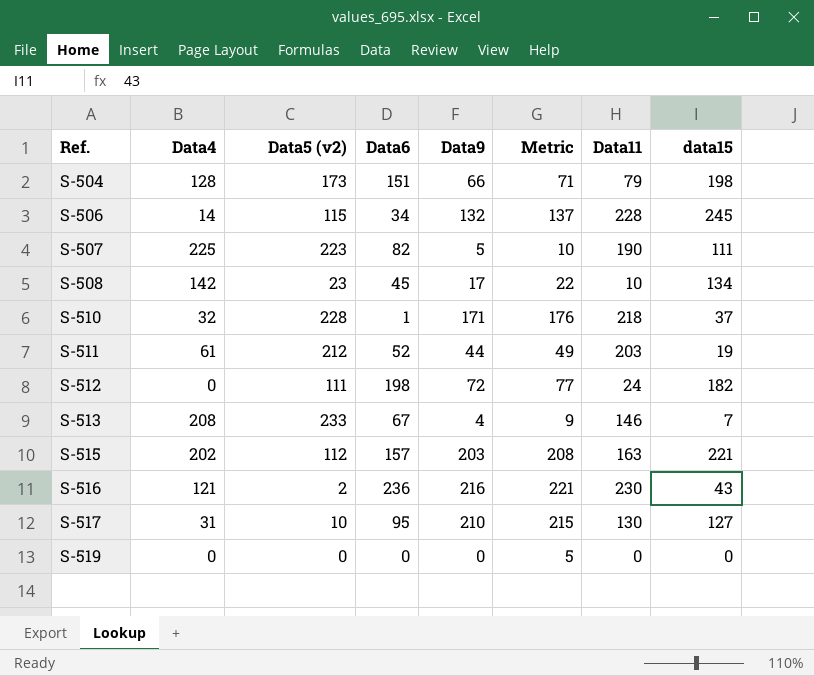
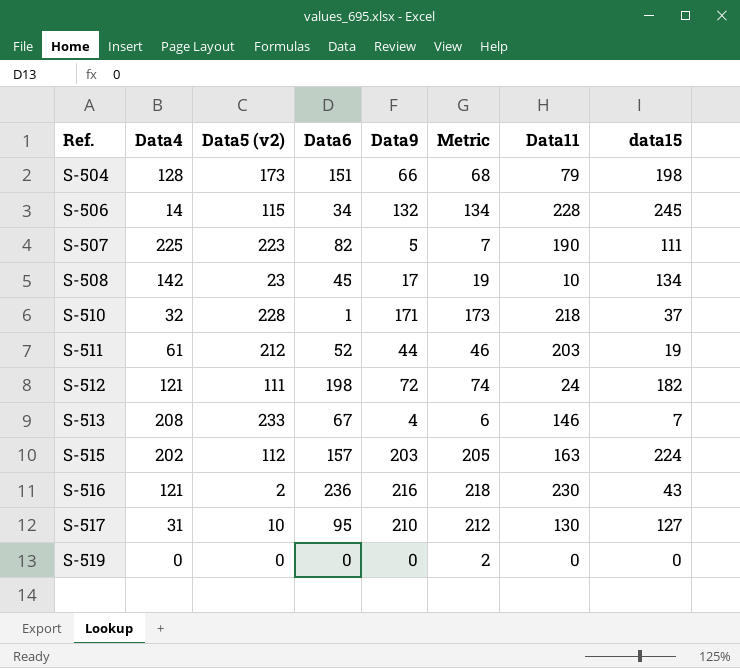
column Metric | formula: [Data9] + 5 -> [Data9] + 2
S-512 | Data4: 0 -> 121
S-515 | data15: 221 -> 224

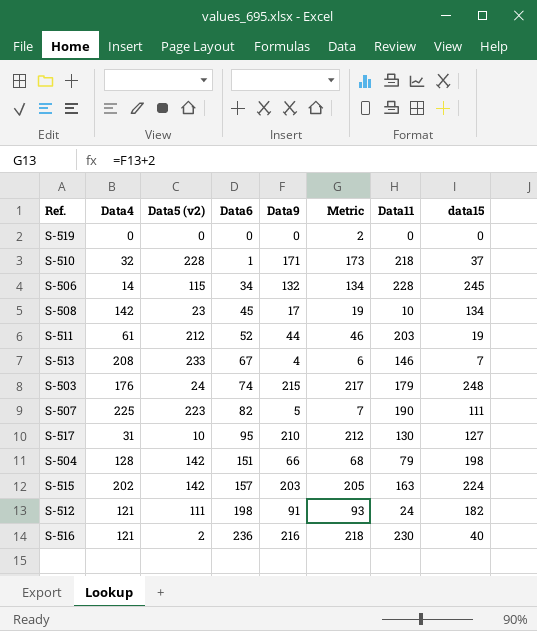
row order: Ref. ascending -> Data6 ascending
row S-503: none -> 176 | 24 | 74 | 215 | 217 | 179 | 248
S-504 | Data5 (v2): 173 -> 142
S-515 | Data5 (v2): 112 -> 142
S-512 | Data9: 72 -> 91
S-512 | Metric: 74 -> 93
S-516 | data15: 43 -> 40

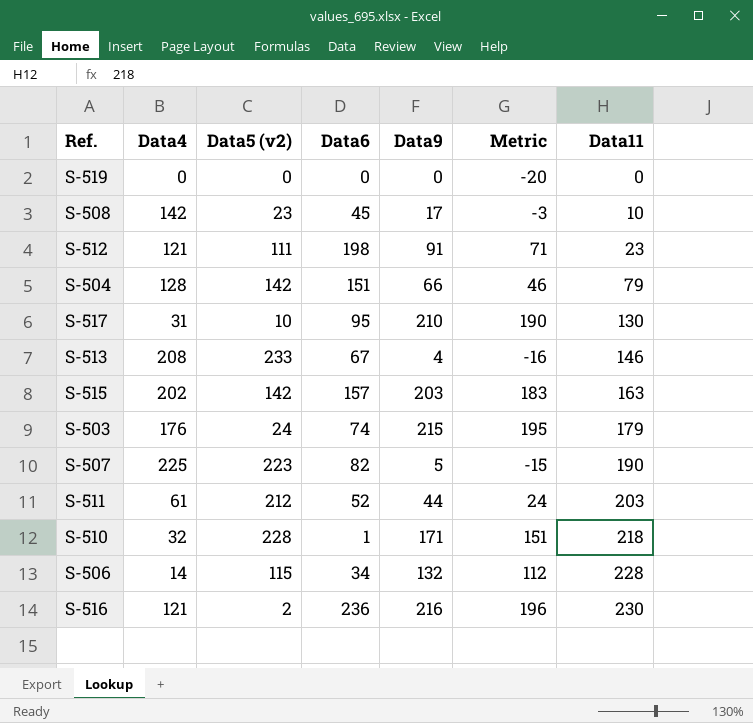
row order: Data6 ascending -> Data11 ascending
column data15 | position: 8 -> none
column Metric | formula: [Data9] + 2 -> [Data9] - 20
S-512 | Data11: 24 -> 23

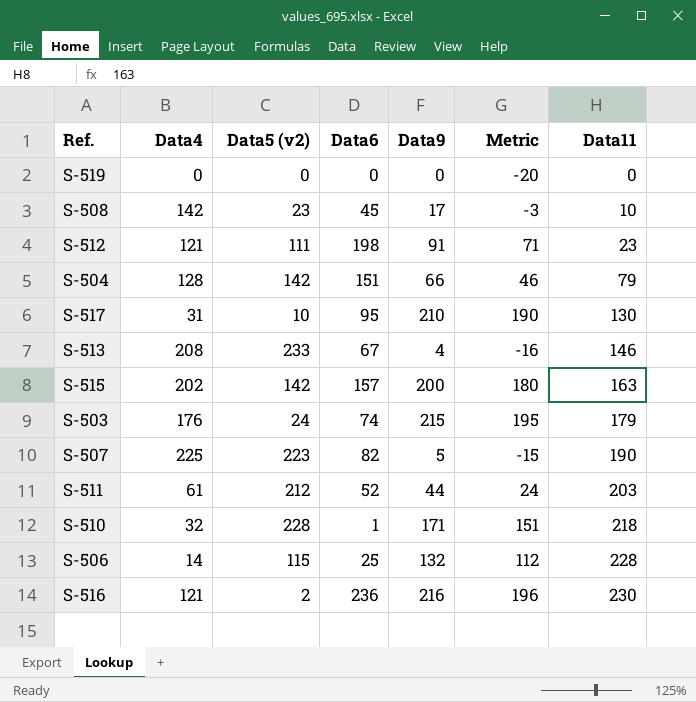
S-515 | Data9: 203 -> 200
S-515 | Metric: 183 -> 180
S-506 | Data6: 34 -> 25

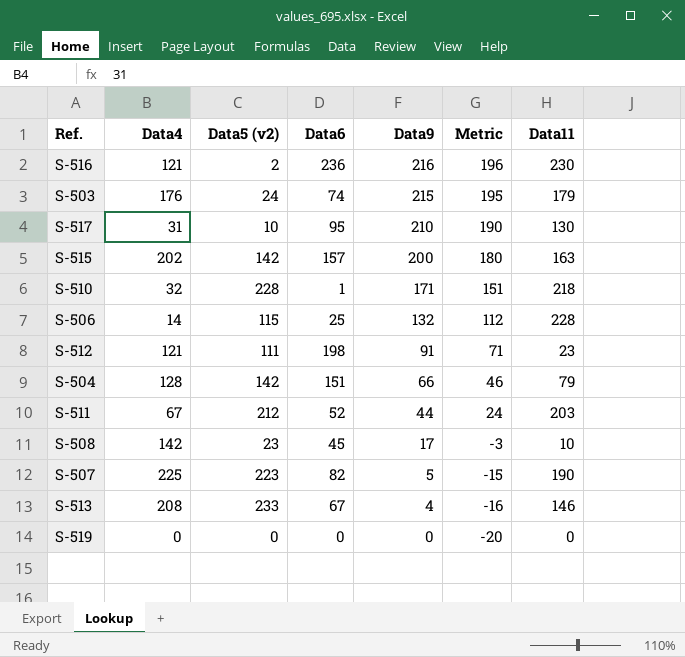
row order: Data11 ascending -> Data9 descending
S-511 | Data4: 61 -> 67

